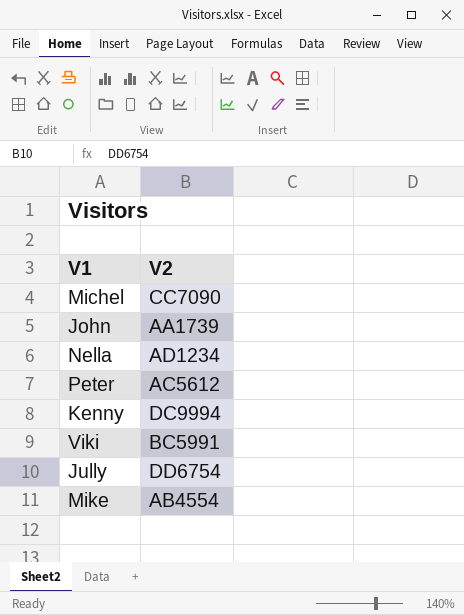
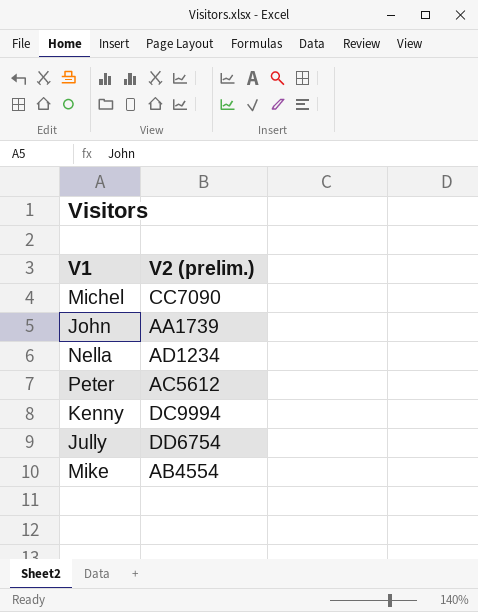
column name: V2 -> V2 (prelim.)
row Viki: BC5991 -> none

